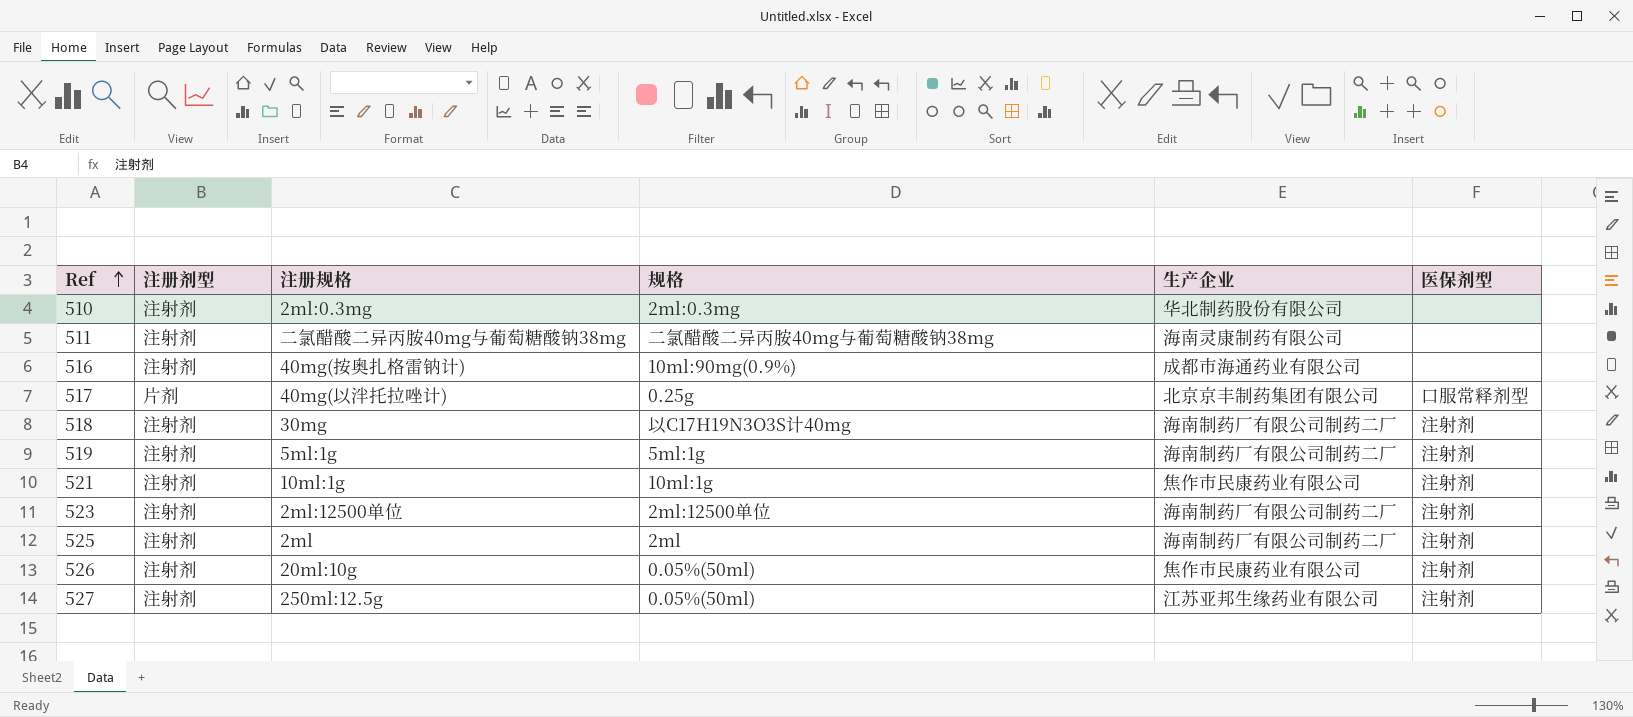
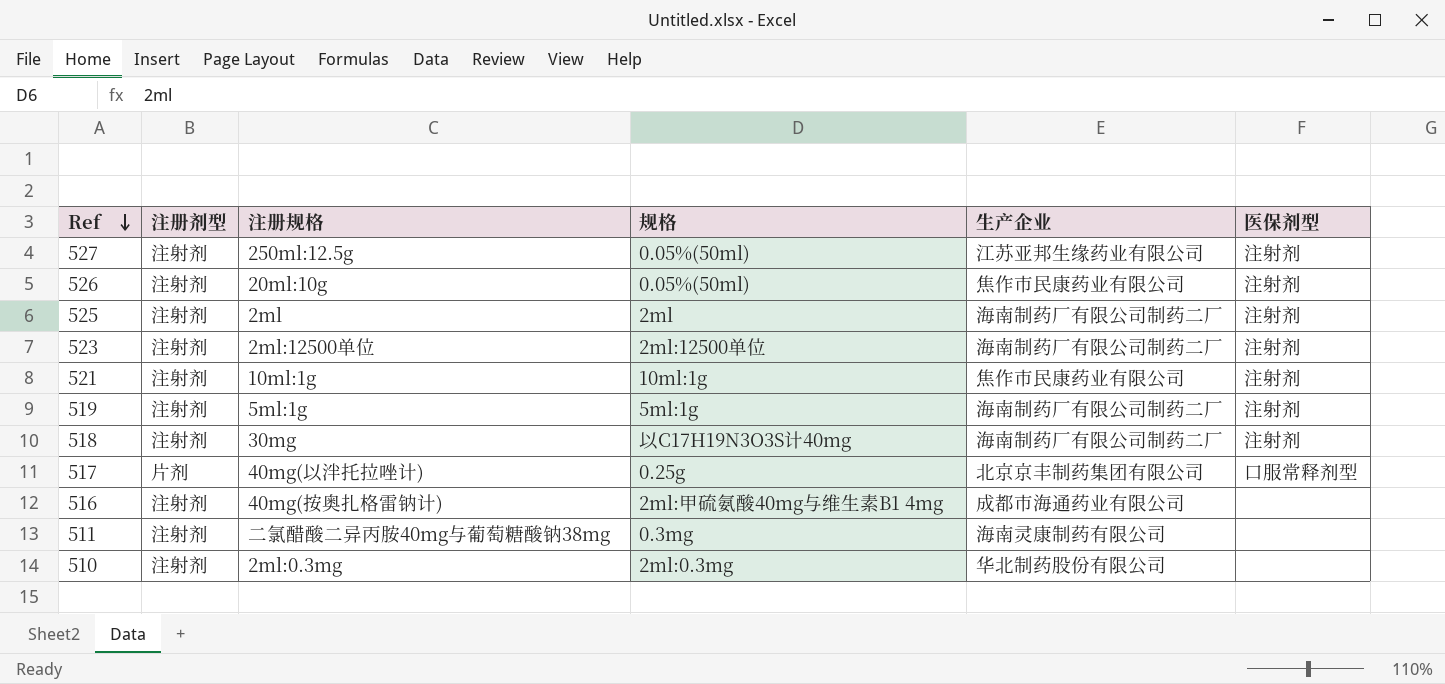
row order: Ref ascending -> Ref descending
516 | 规格: 10ml:90mg(0.9%) -> 2ml:甲硫氨酸40mg与维生素B1 4mg
511 | 规格: 二氯醋酸二异丙胺40mg与葡萄糖酸钠38mg -> 0.3mg

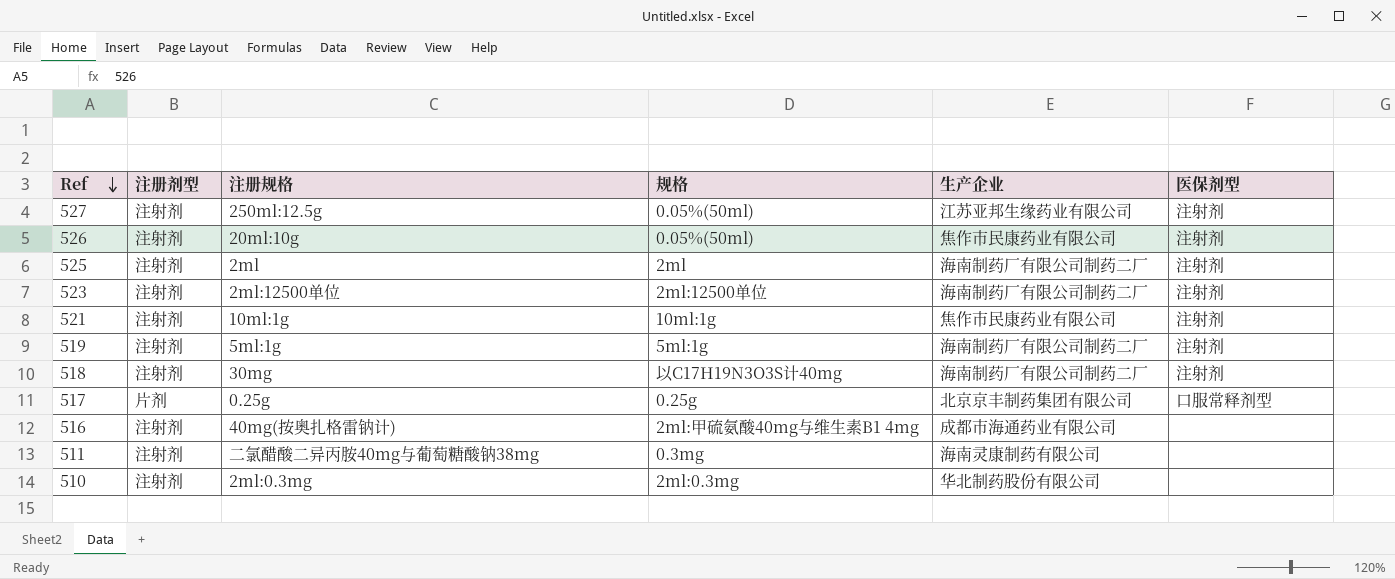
517 | 注册规格: 40mg(以泮托拉唑计) -> 0.25g

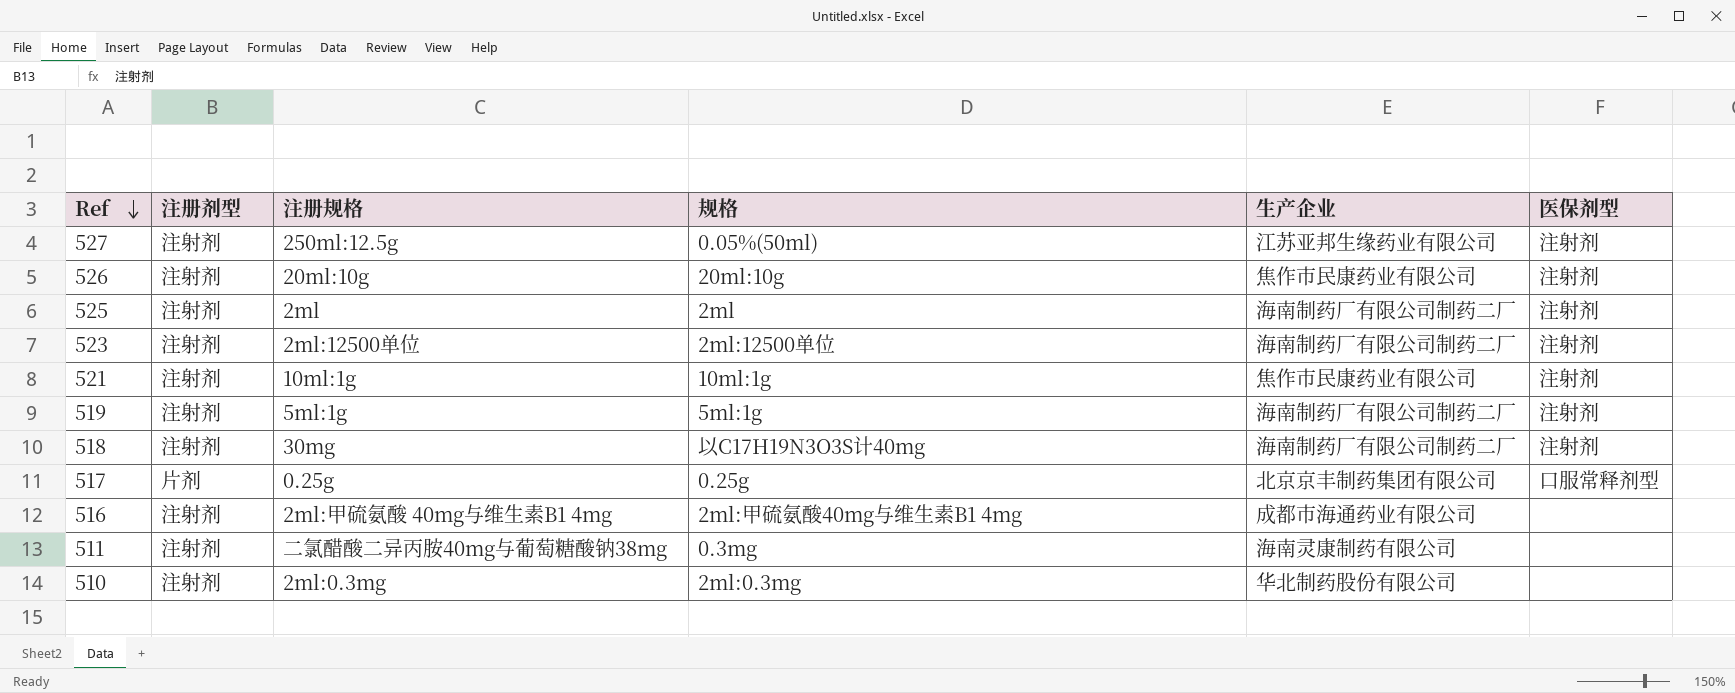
526 | 规格: 0.05%(50ml) -> 20ml:10g
516 | 注册规格: 40mg(按奥扎格雷钠计) -> 2ml:甲硫氨酸 40mg与维生素B1 4mg

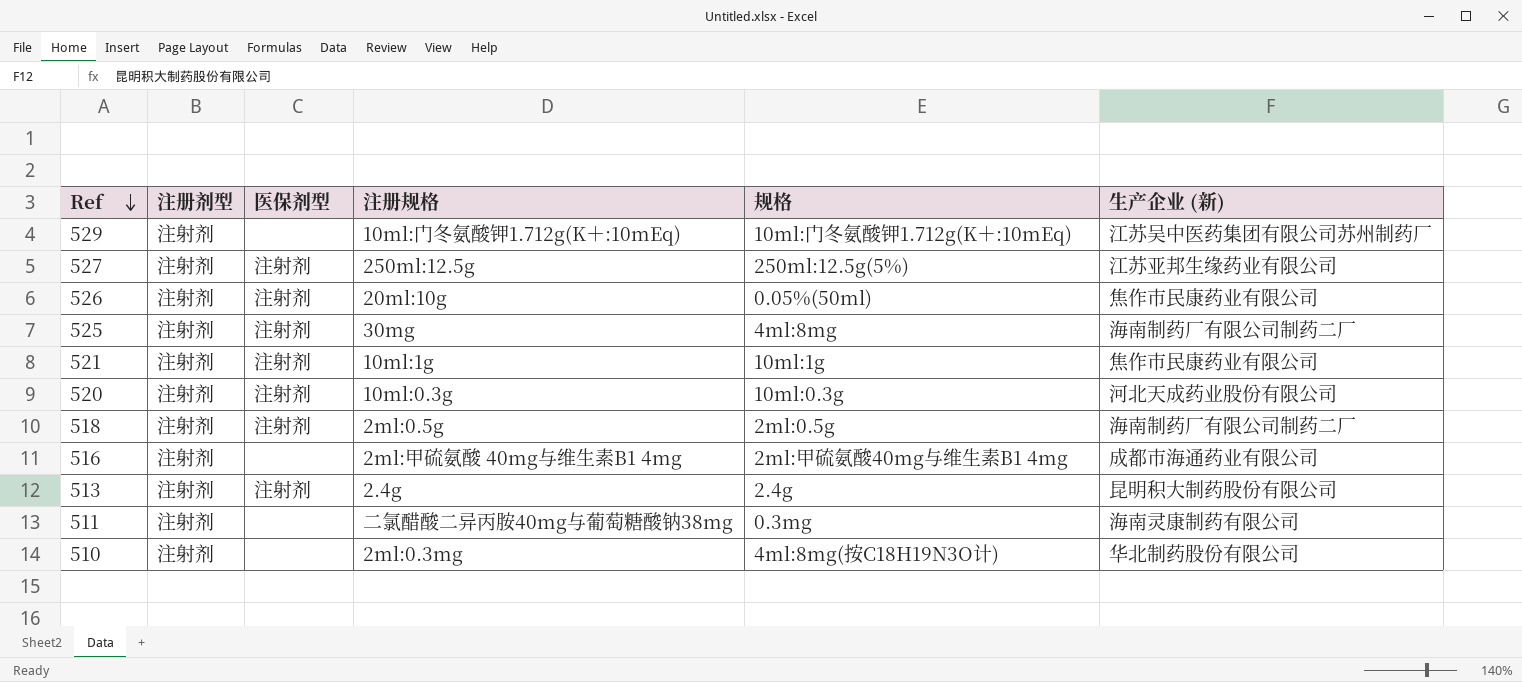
column 医保剂型 | position: 6 -> 3
column name: 生产企业 -> 生产企业 (新)
row 523: 注射剂 | 2ml:12500单位 | 2ml:12500单位 | 海南制药厂有限公司制药二厂 | 注射剂 -> none
row 519: 注射剂 | 5ml:1g | 5ml:1g | 海南制药厂有限公司制药二厂 | 注射剂 -> none
row 517: 片剂 | 0.25g | 0.25g | 北京京丰制药集团有限公司 | 口服常释剂型 -> none
row 529: none -> 注射剂 | none | 10ml:门冬氨酸钾1.712g(K＋:10mEq) | 10ml:门冬氨酸钾1.712g(K＋:10mEq) | 江苏吴中医药集团有限公司苏州制药厂
527 | 规格: 0.05%(50ml) -> 250ml:12.5g(5%)
526 | 规格: 20ml:10g -> 0.05%(50ml)
525 | 注册规格: 2ml -> 30mg
525 | 规格: 2ml -> 4ml:8mg
row 520: none -> 注射剂 | 注射剂 | 10ml:0.3g | 10ml:0.3g | 河北天成药业股份有限公司
518 | 注册规格: 30mg -> 2ml:0.5g
518 | 规格: 以C17H19N3O3S计40mg -> 2ml:0.5g
row 513: none -> 注射剂 | 注射剂 | 2.4g | 2.4g | 昆明积大制药股份有限公司
510 | 规格: 2ml:0.3mg -> 4ml:8mg(按C18H19N3O计)

